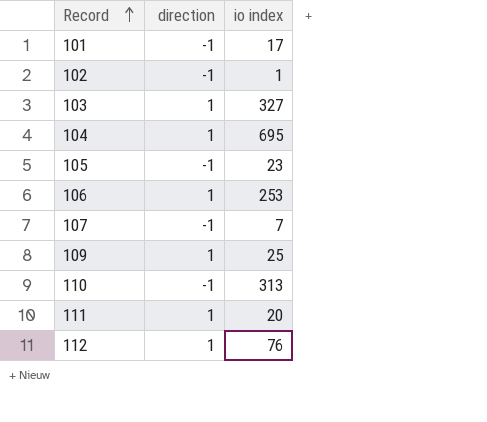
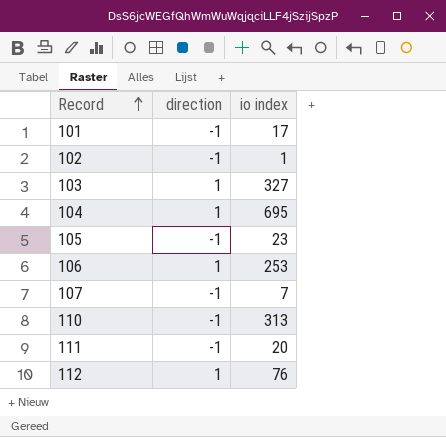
row 109: 1 | 25 -> none
111 | direction: 1 -> -1

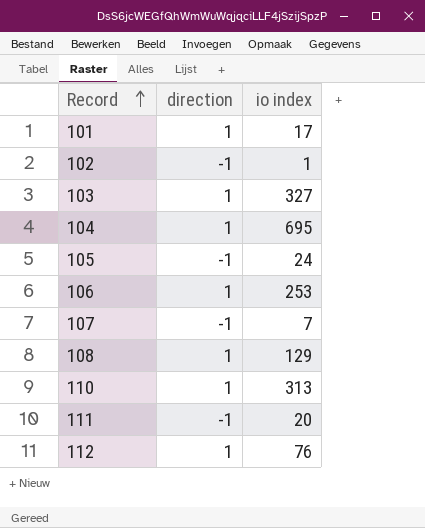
101 | direction: -1 -> 1
105 | io index: 23 -> 24
row 108: none -> 1 | 129
110 | direction: -1 -> 1

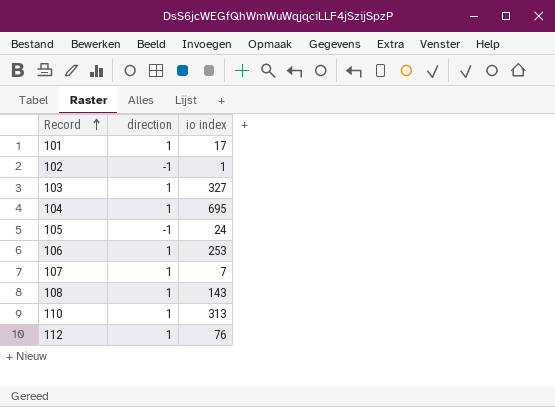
row 111: -1 | 20 -> none
107 | direction: -1 -> 1
108 | io index: 129 -> 143

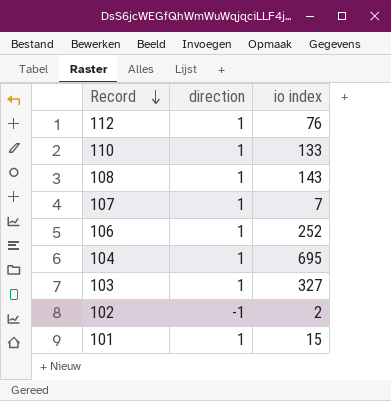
row order: Record ascending -> Record descending
row 105: -1 | 24 -> none
110 | io index: 313 -> 133
106 | io index: 253 -> 252
102 | io index: 1 -> 2
101 | io index: 17 -> 15

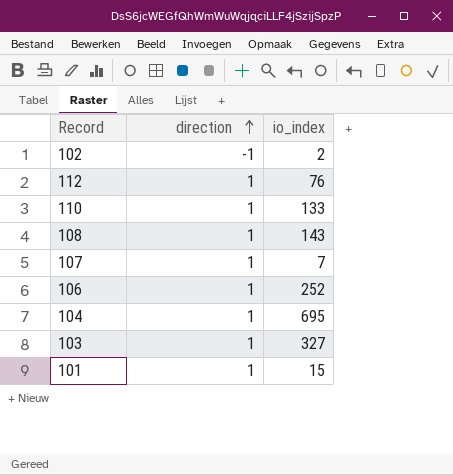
row order: Record descending -> direction ascending
column name: io index -> io_index

